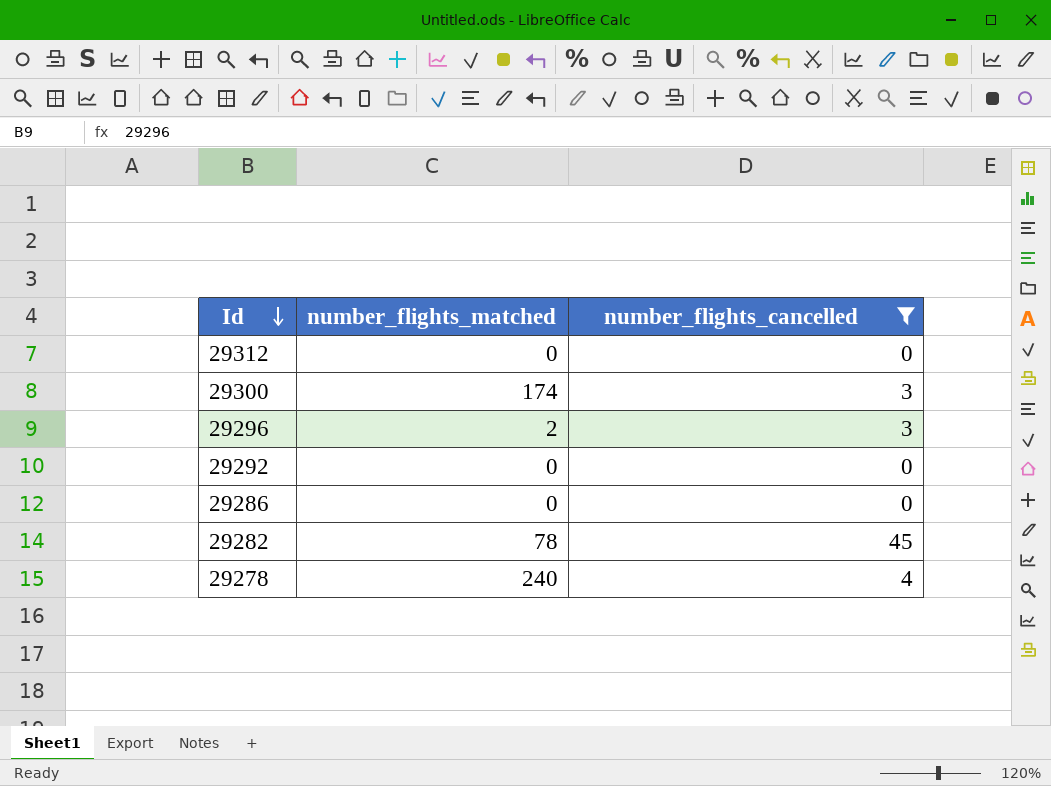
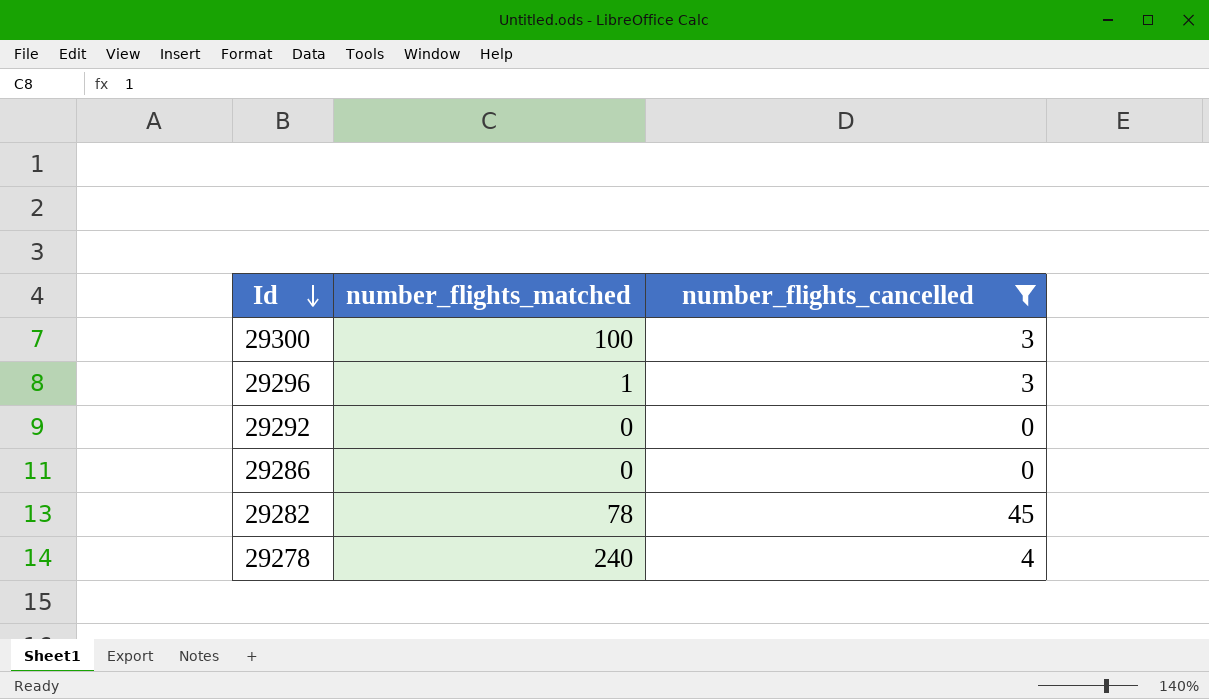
row 29312: 0 | 0 -> none
29300 | number_flights_matched: 174 -> 100
29296 | number_flights_matched: 2 -> 1

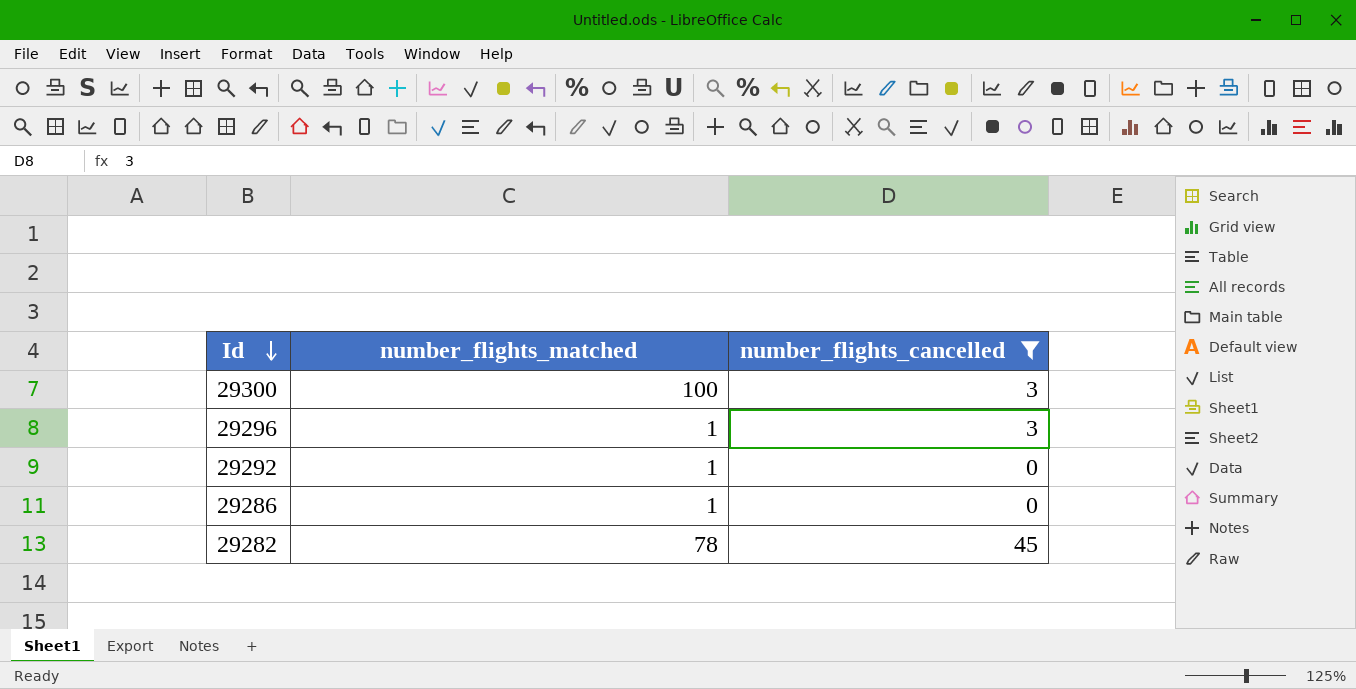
row 29278: 240 | 4 -> none
29292 | number_flights_matched: 0 -> 1
29286 | number_flights_matched: 0 -> 1

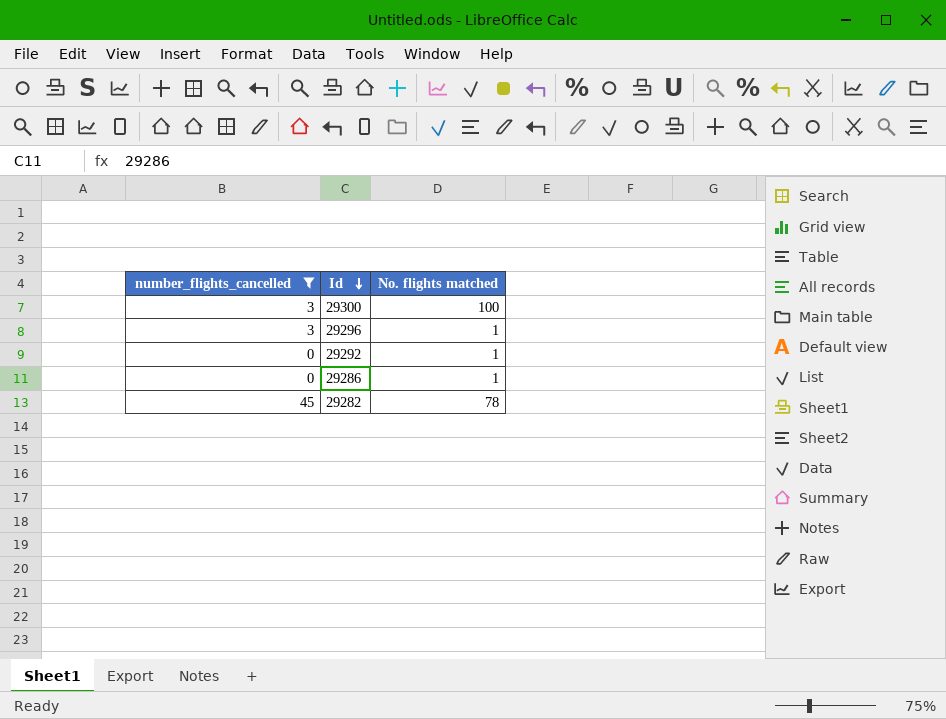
column number_flights_cancelled | position: 3 -> 1
column name: number_flights_matched -> No. flights matched

